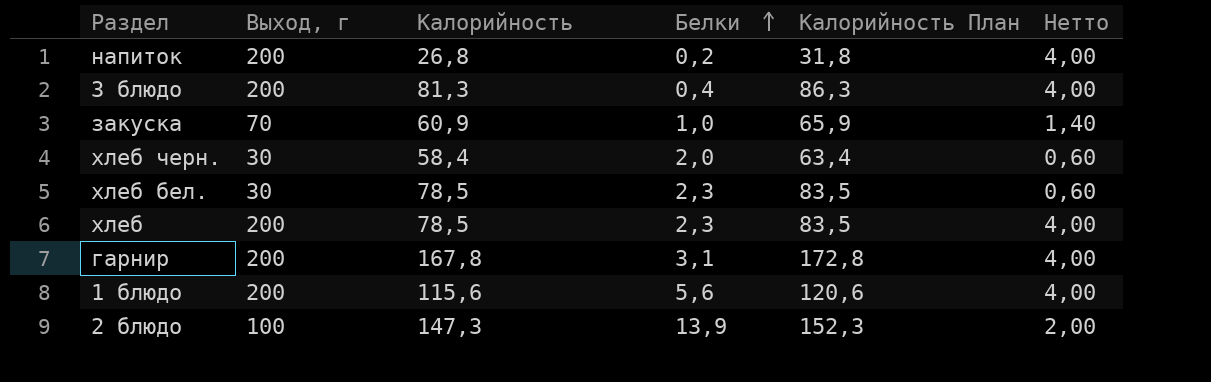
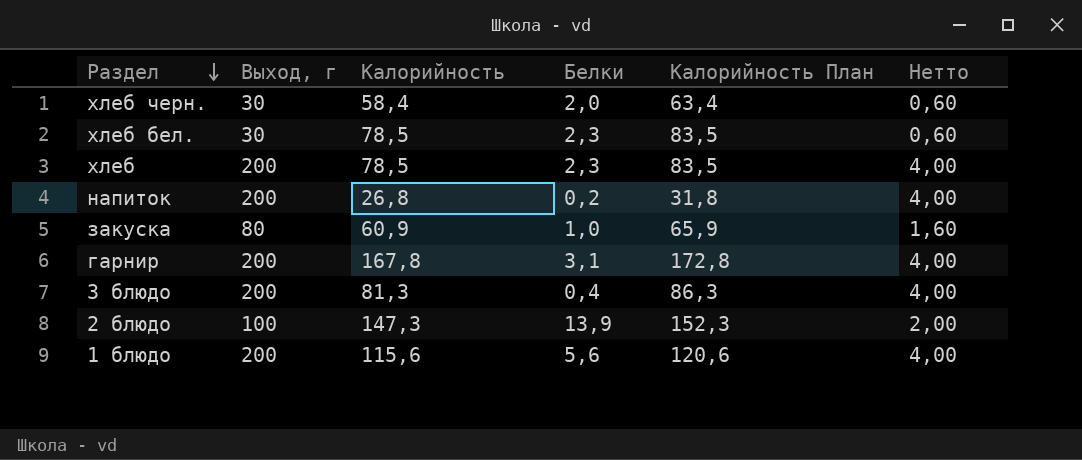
row order: Белки ascending -> Раздел descending
закуска | Выход, г: 70 -> 80
закуска | Нетто: 1,40 -> 1,60

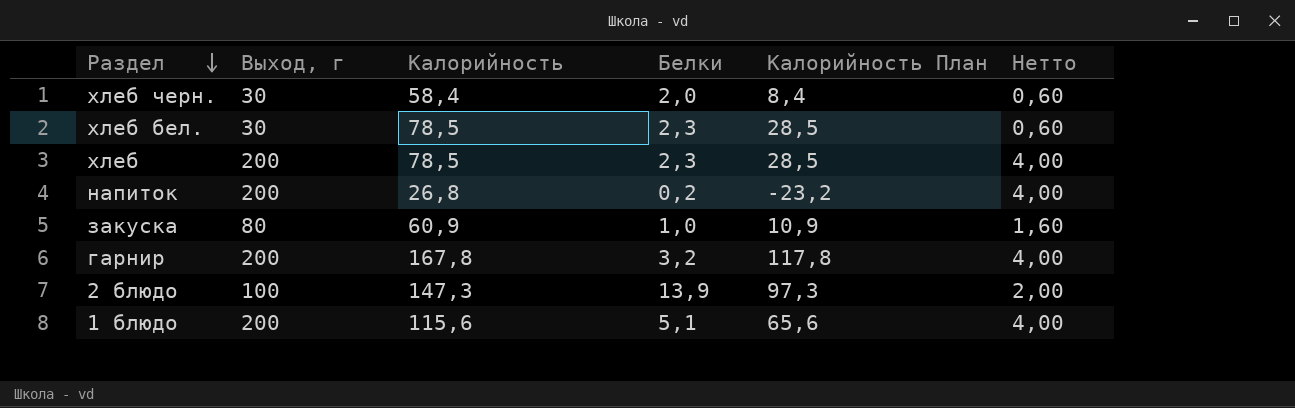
column Калорийность План | formula: [Калорийность] + 5 -> [Калорийность] - 50
row 3 блюдо: 200 | 81,3 | 0,4 | 86,3 | 4,00 -> none
гарнир | Белки: 3,1 -> 3,2
1 блюдо | Белки: 5,6 -> 5,1

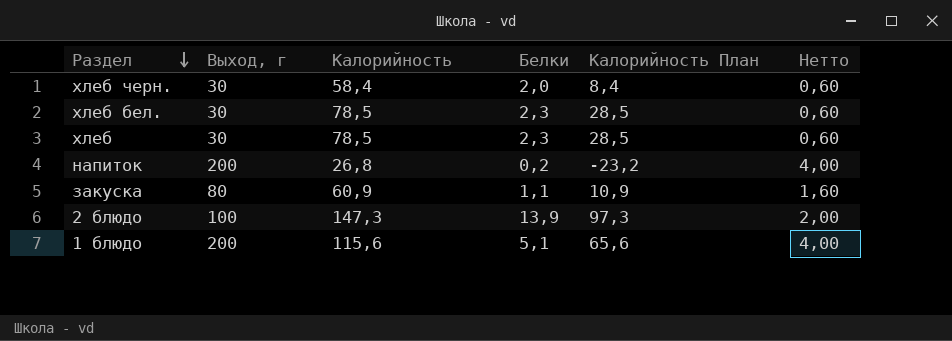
row гарнир: 200 | 167,8 | 3,2 | 117,8 | 4,00 -> none
хлеб | Выход, г: 200 -> 30
хлеб | Нетто: 4,00 -> 0,60
закуска | Белки: 1,0 -> 1,1

